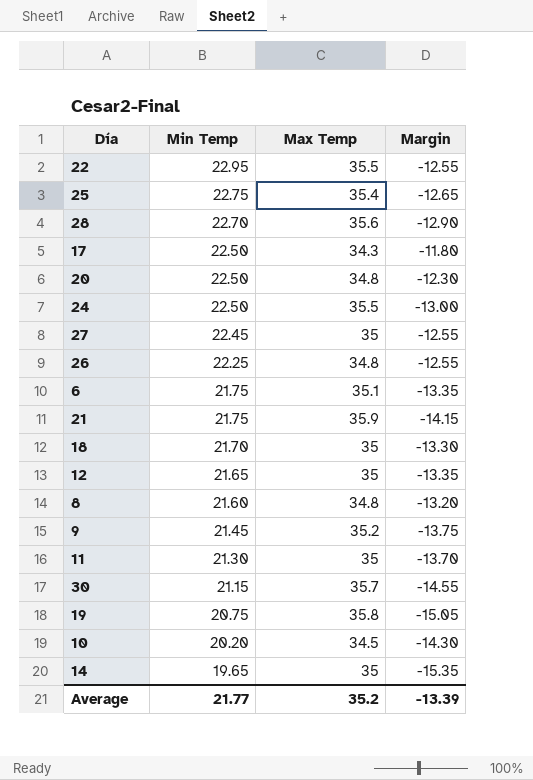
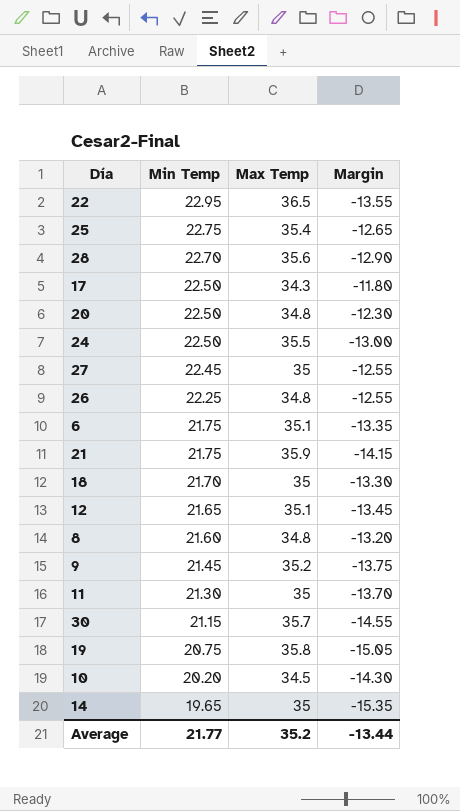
22 | Max Temp: 35.5 -> 36.5
22 | Margin: -12.55 -> -13.55
12 | Max Temp: 35 -> 35.1
12 | Margin: -13.35 -> -13.45
Average | Margin: -13.39 -> -13.44

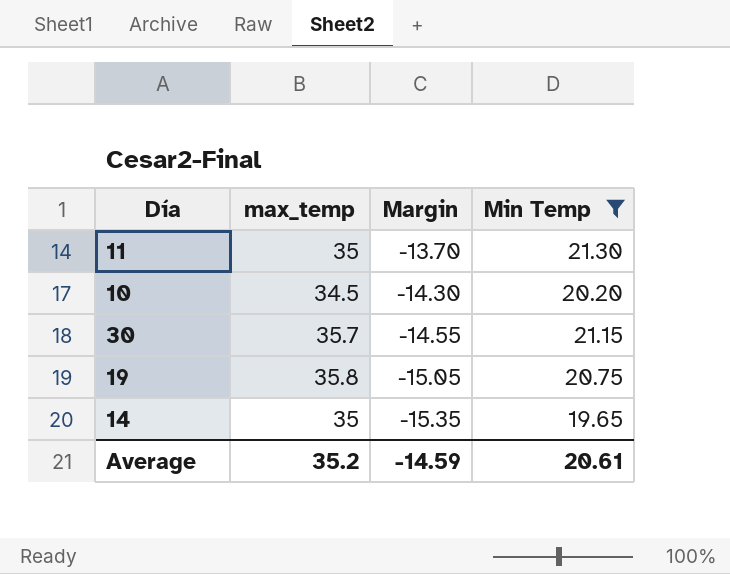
filter: none -> Min Temp <= 21.30
row order: Min Temp descending -> Margin descending
column name: Max Temp -> max_temp
column Min Temp | position: 2 -> 4
Average | Margin: -13.44 -> -14.59
Average | Min Temp: 21.77 -> 20.61

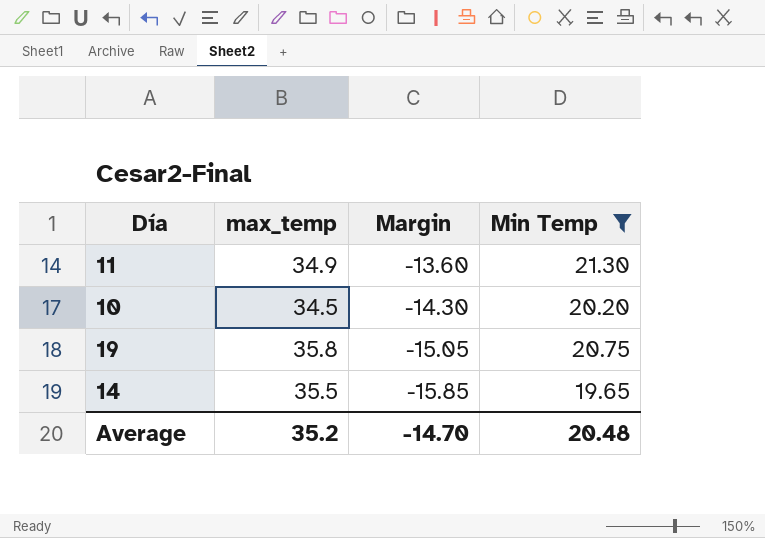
row 30: 35.7 | -14.55 | 21.15 -> none
11 | max_temp: 35 -> 34.9
11 | Margin: -13.70 -> -13.60
14 | max_temp: 35 -> 35.5
14 | Margin: -15.35 -> -15.85
Average | Margin: -14.59 -> -14.70
Average | Min Temp: 20.61 -> 20.48

